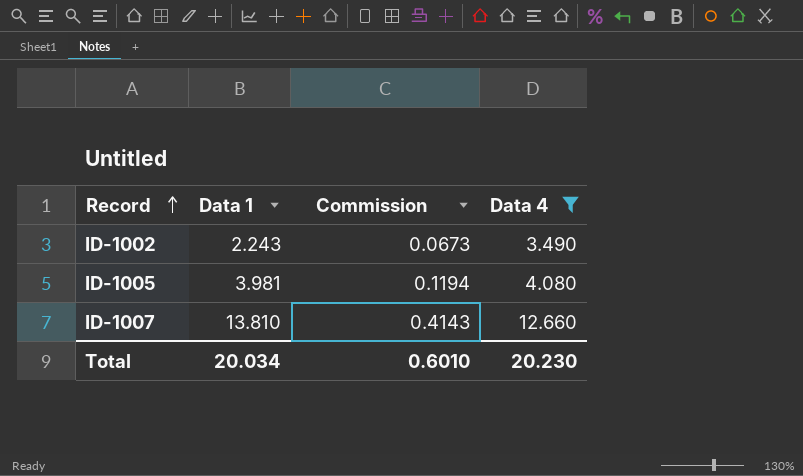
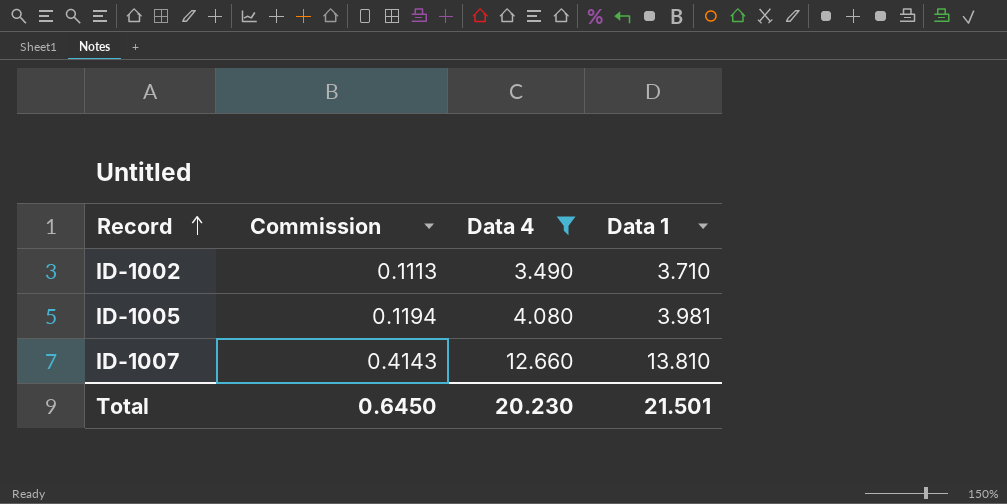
column Data 1 | position: 2 -> 4
ID-1002 | Commission: 0.0673 -> 0.1113
ID-1002 | Data 1: 2.243 -> 3.710
Total | Commission: 0.6010 -> 0.6450
Total | Data 1: 20.034 -> 21.501

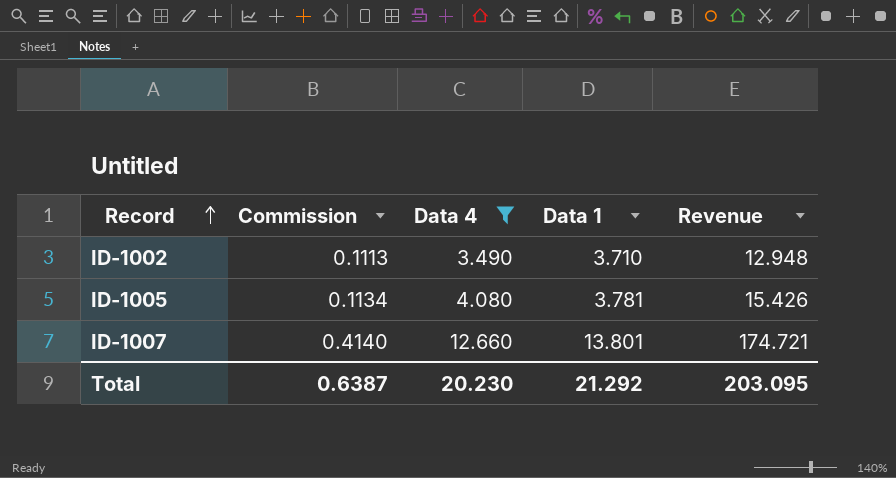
column Revenue | formula: none -> [Data 4] * [Data 1]
ID-1005 | Commission: 0.1194 -> 0.1134
ID-1005 | Data 1: 3.981 -> 3.781
ID-1007 | Commission: 0.4143 -> 0.4140
ID-1007 | Data 1: 13.810 -> 13.801
Total | Commission: 0.6450 -> 0.6387
Total | Data 1: 21.501 -> 21.292

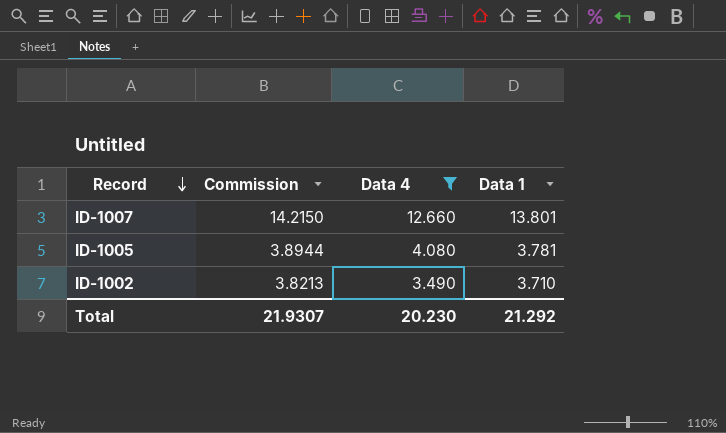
row order: Record ascending -> Record descending
column Revenue | formula: [Data 4] * [Data 1] -> none
column Commission | formula: [Data 1] * 0.03 -> [Data 1] * 1.03
Total | Commission: 0.6387 -> 21.9307

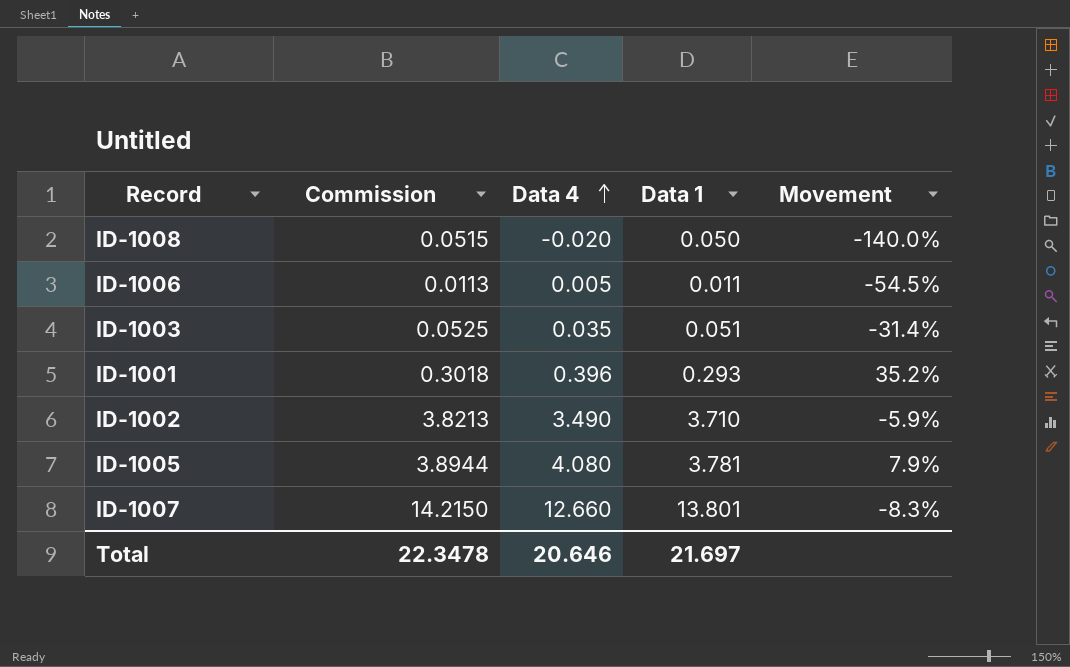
filter: Data 4 >= 3.490 -> none
row order: Record descending -> Data 4 ascending
column Movement | formula: none -> ([Data 4] - [Data 1]) / [Data 1]
Total | Commission: 21.9307 -> 22.3478
Total | Data 4: 20.230 -> 20.646
Total | Data 1: 21.292 -> 21.697

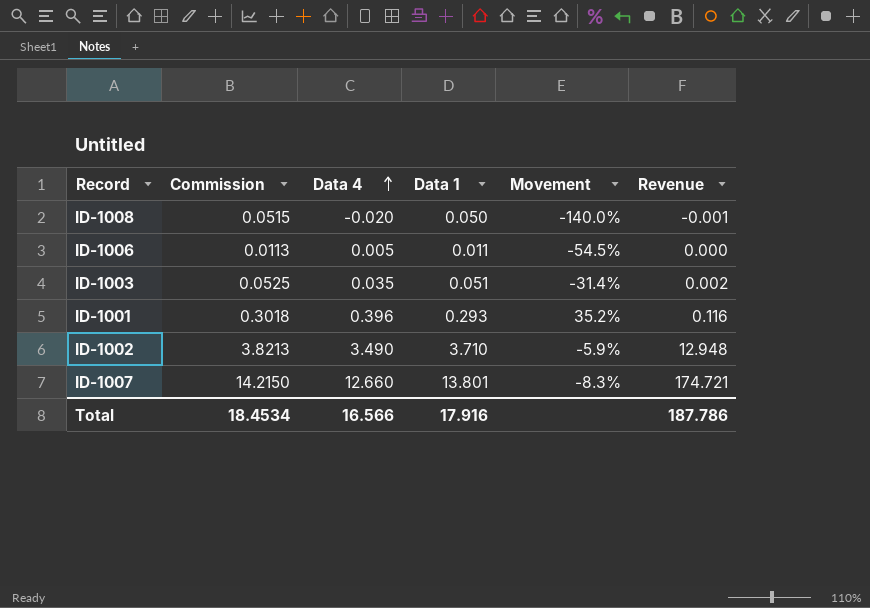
column Revenue | formula: none -> [Data 4] * [Data 1]
row ID-1005: 3.8944 | 4.080 | 3.781 | 7.9% -> none
Total | Commission: 22.3478 -> 18.4534
Total | Data 4: 20.646 -> 16.566
Total | Data 1: 21.697 -> 17.916

